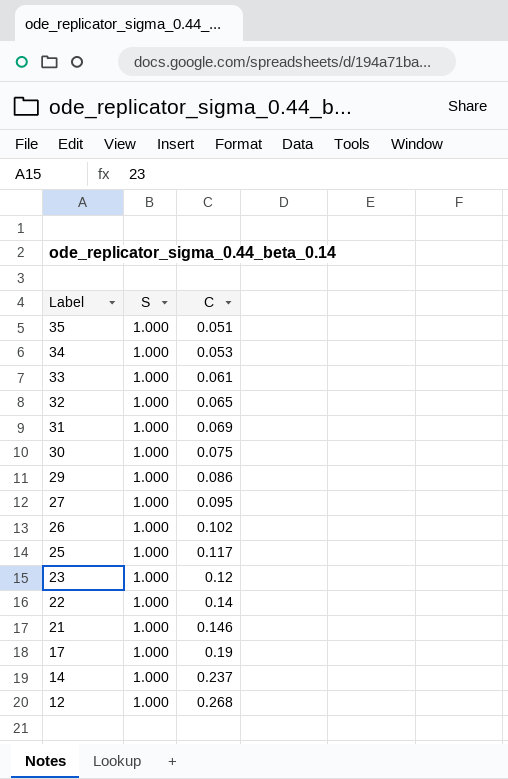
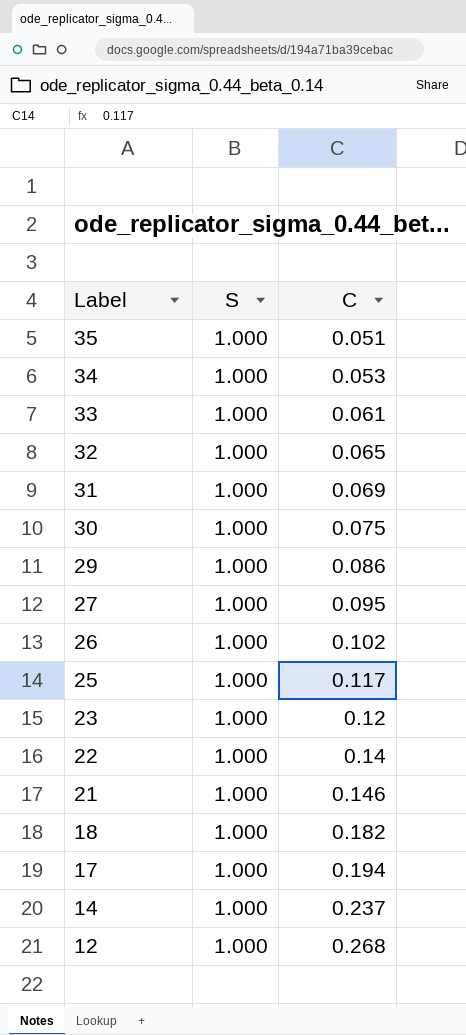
row 18: none -> 1.000 | 0.182
17 | C: 0.19 -> 0.194

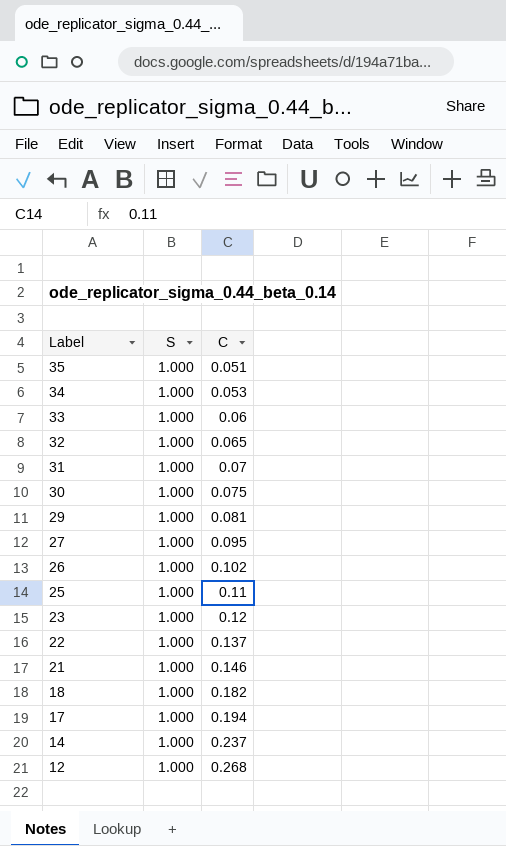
33 | C: 0.061 -> 0.06
31 | C: 0.069 -> 0.07
29 | C: 0.086 -> 0.081
25 | C: 0.117 -> 0.11
22 | C: 0.14 -> 0.137

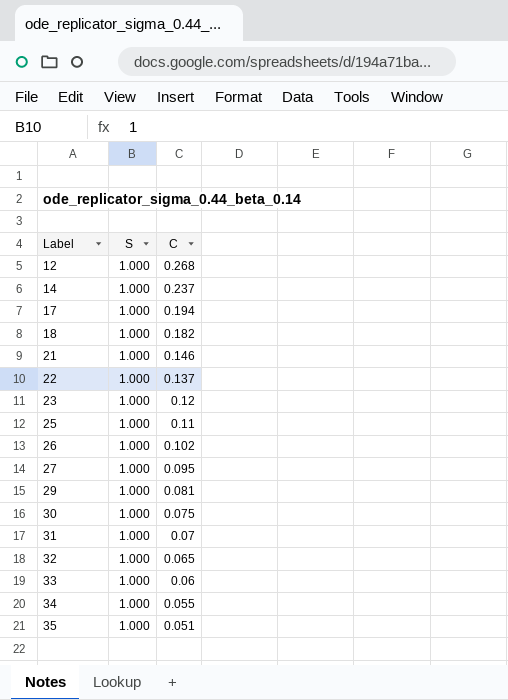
row order: Label descending -> Label ascending
34 | C: 0.053 -> 0.055

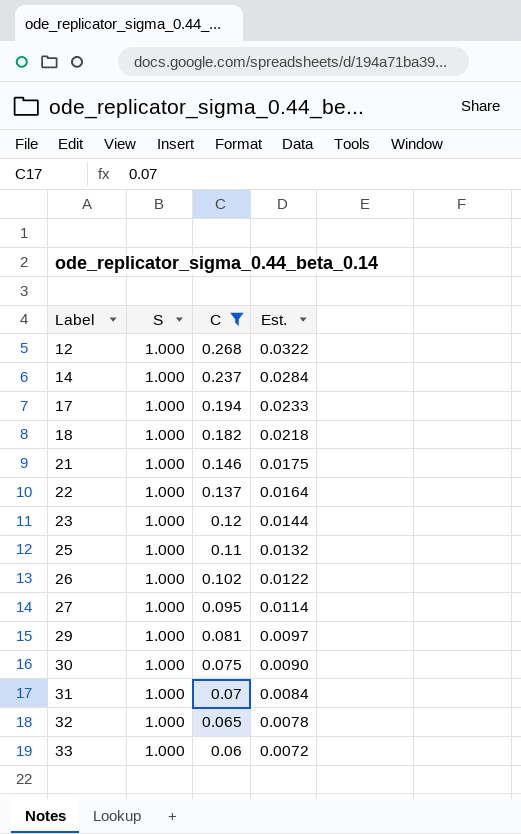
filter: none -> C >= 0.06
column Est. | formula: none -> [C] * 0.12

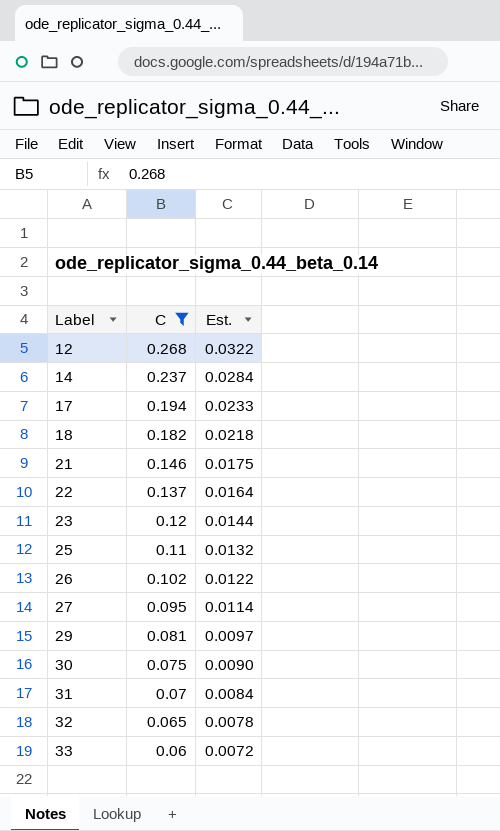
column S | position: 2 -> none

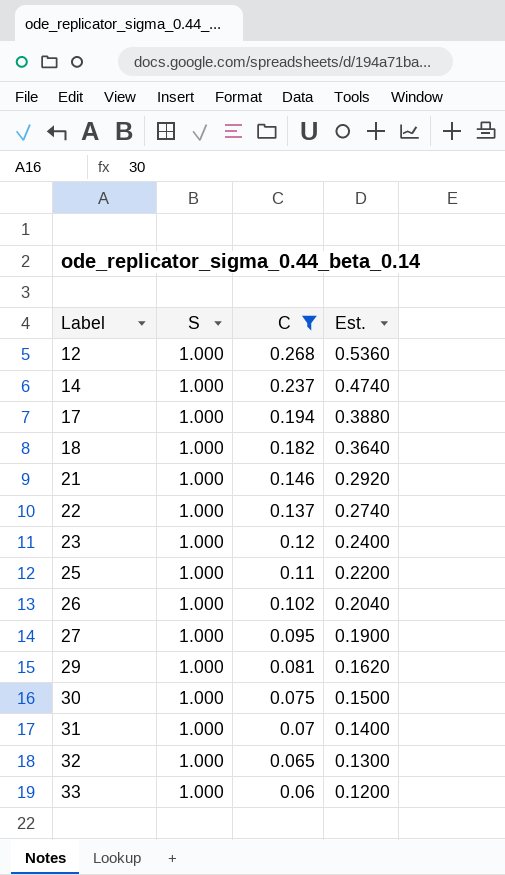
column S | position: none -> 2
column Est. | formula: [C] * 0.12 -> [C] * 2

